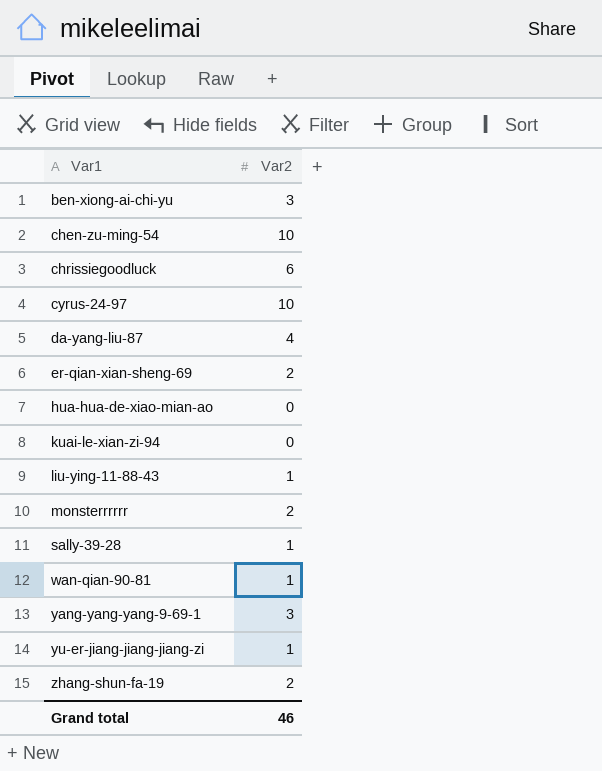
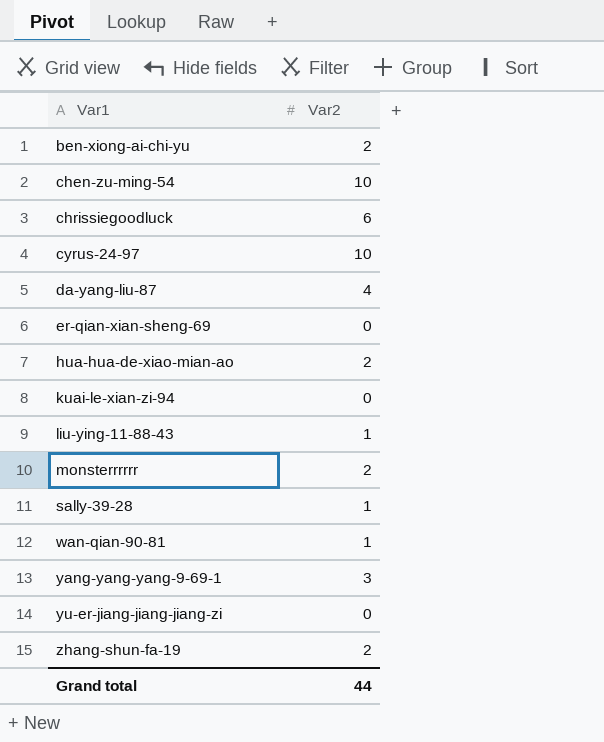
ben-xiong-ai-chi-yu | Var2: 3 -> 2
er-qian-xian-sheng-69 | Var2: 2 -> 0
hua-hua-de-xiao-mian-ao | Var2: 0 -> 2
yu-er-jiang-jiang-jiang-zi | Var2: 1 -> 0
Grand total | Var2: 46 -> 44

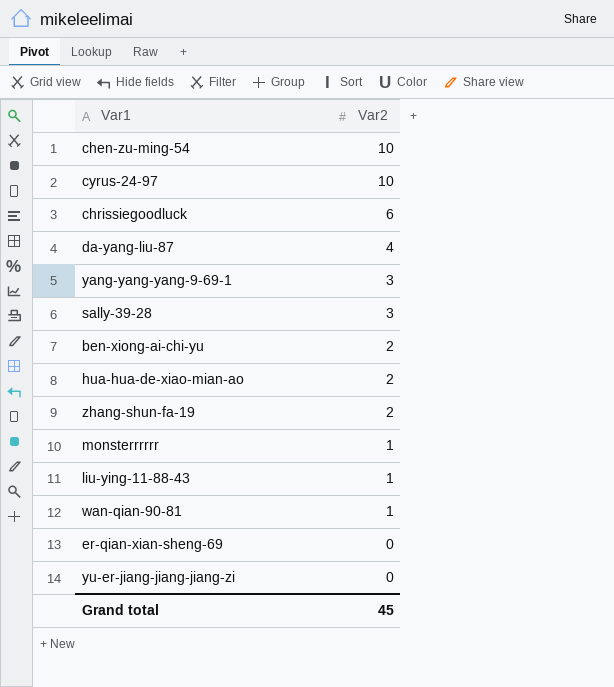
row order: Var1 ascending -> Var2 descending
row kuai-le-xian-zi-94: 0 -> none
sally-39-28 | Var2: 1 -> 3
monsterrrrrr | Var2: 2 -> 1
Grand total | Var2: 44 -> 45

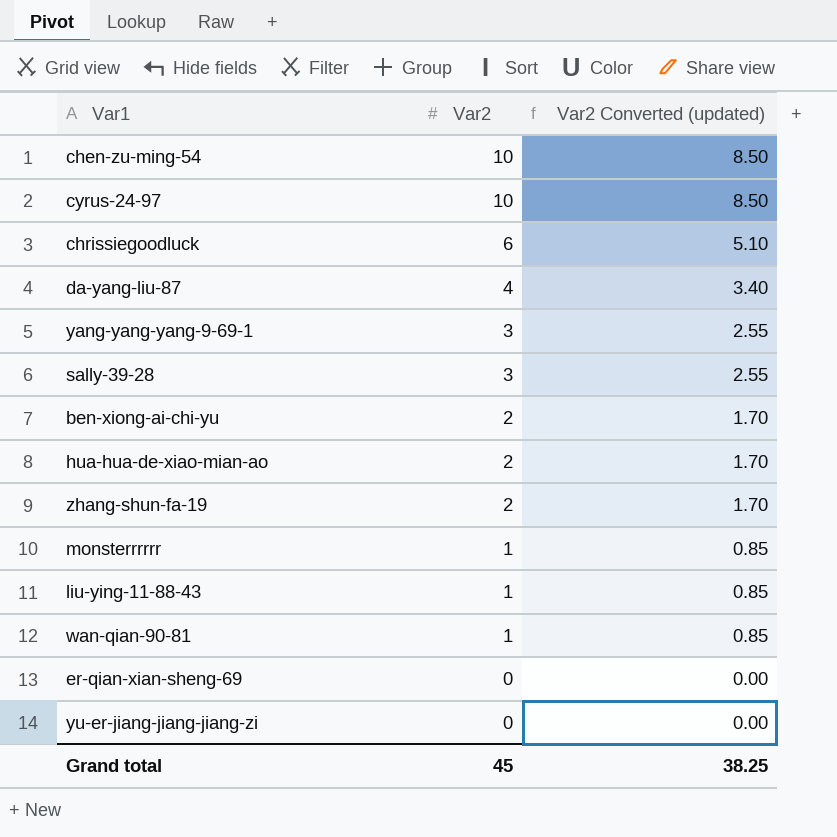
column Var2 Converted (updated) | formula: none -> [Var2] * 0.85

